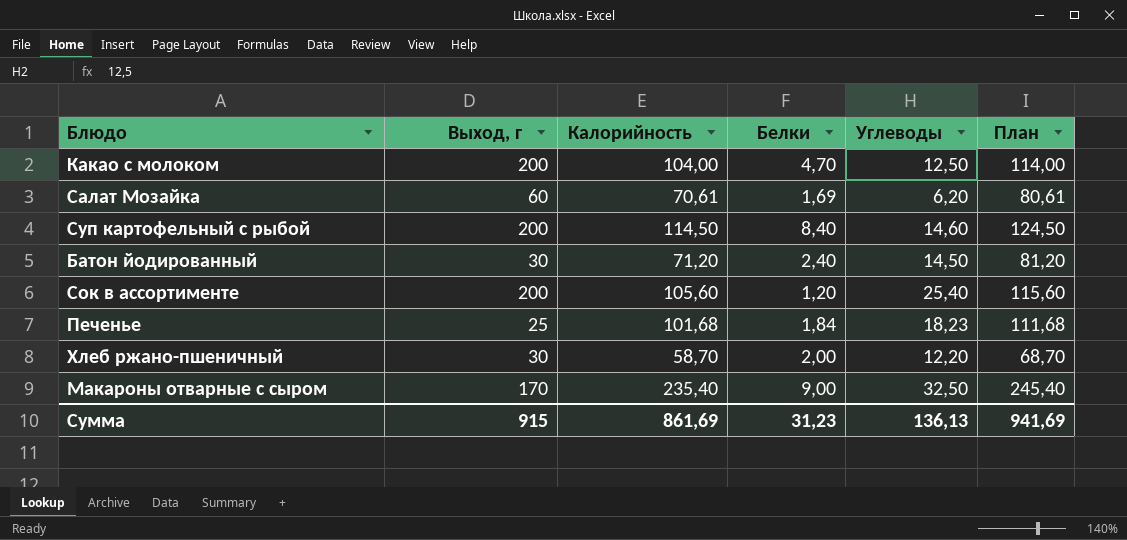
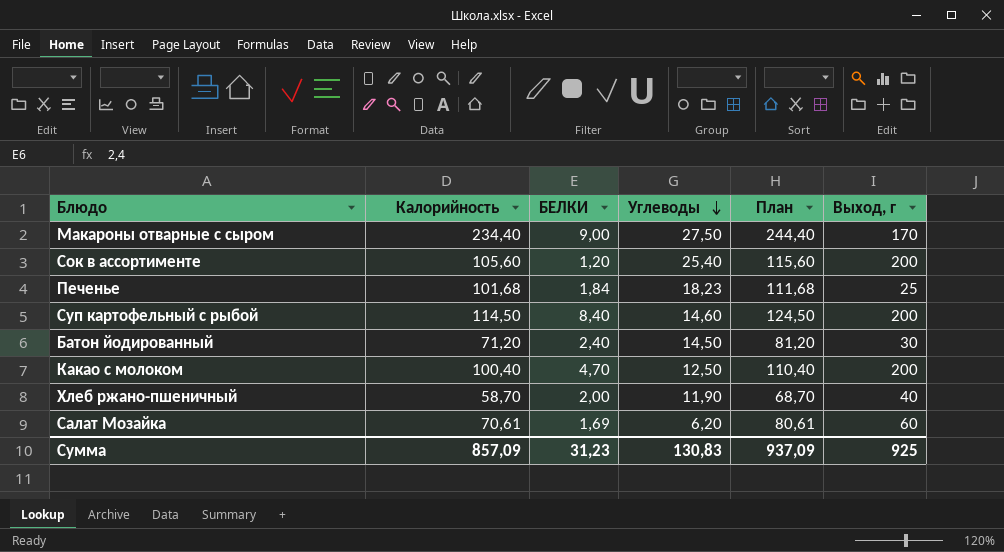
row order: none -> Углеводы descending
column name: Белки -> БЕЛКИ
column Выход, г | position: 2 -> 6
Макароны отварные с сыром | Калорийность: 235,40 -> 234,40
Макароны отварные с сыром | Углеводы: 32,50 -> 27,50
Макароны отварные с сыром | План: 245,40 -> 244,40
Какао с молоком | Калорийность: 104,00 -> 100,40
Какао с молоком | План: 114,00 -> 110,40
Хлеб ржано-пшеничный | Углеводы: 12,20 -> 11,90
Хлеб ржано-пшеничный | Выход, г: 30 -> 40
Сумма | Калорийность: 861,69 -> 857,09
Сумма | Углеводы: 136,13 -> 130,83
Сумма | План: 941,69 -> 937,09
Сумма | Выход, г: 915 -> 925

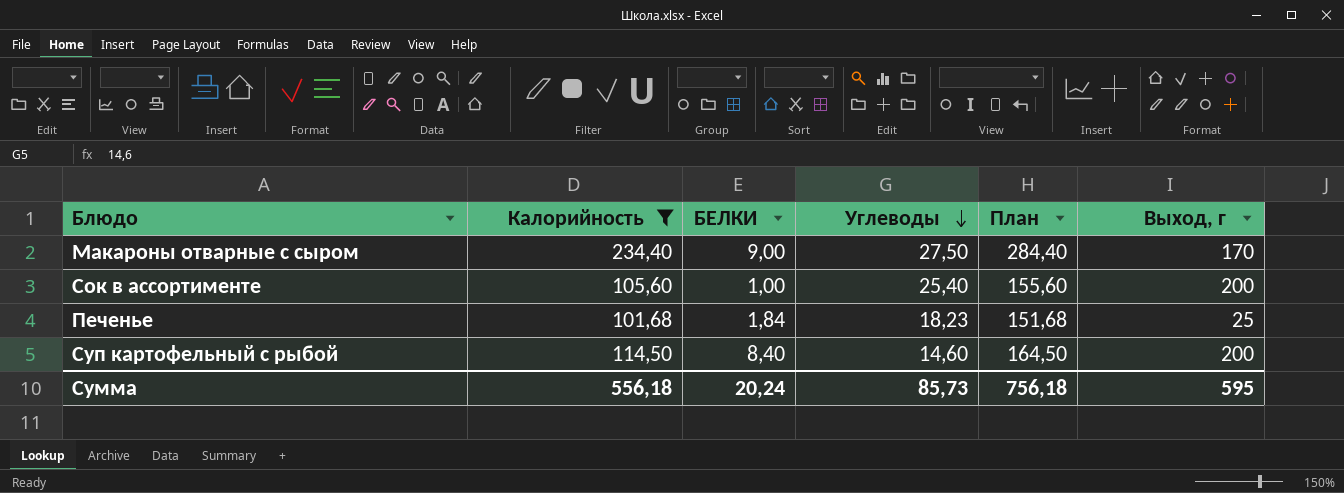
filter: none -> Калорийность >= 101,68
column План | formula: [Калорийность] + 10 -> [Калорийность] + 50
Сок в ассортименте | БЕЛКИ: 1,20 -> 1,00
Сумма | Калорийность: 857,09 -> 556,18
Сумма | БЕЛКИ: 31,23 -> 20,24
Сумма | Углеводы: 130,83 -> 85,73
Сумма | План: 937,09 -> 756,18
Сумма | Выход, г: 925 -> 595

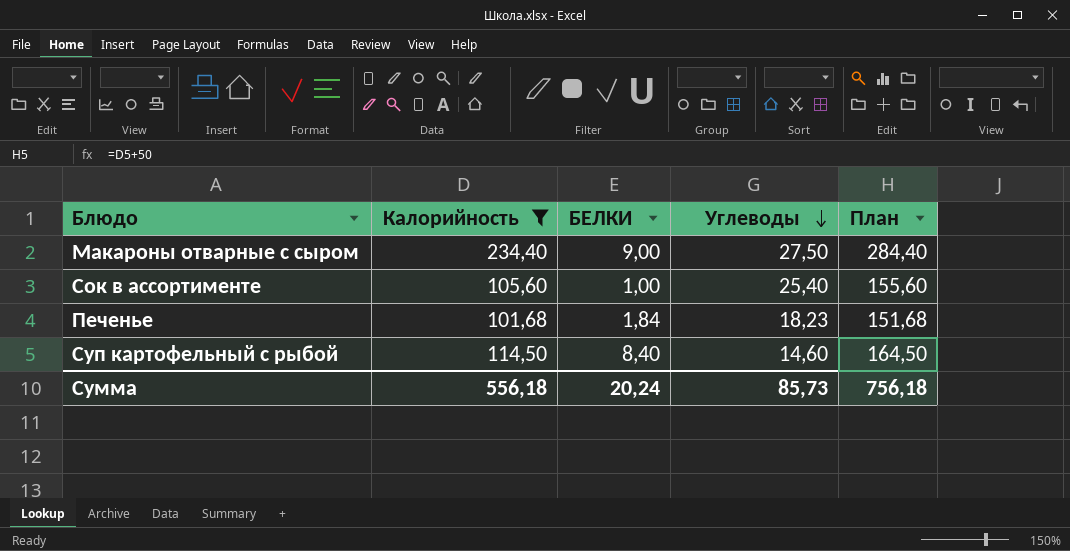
column Выход, г | position: 6 -> none

